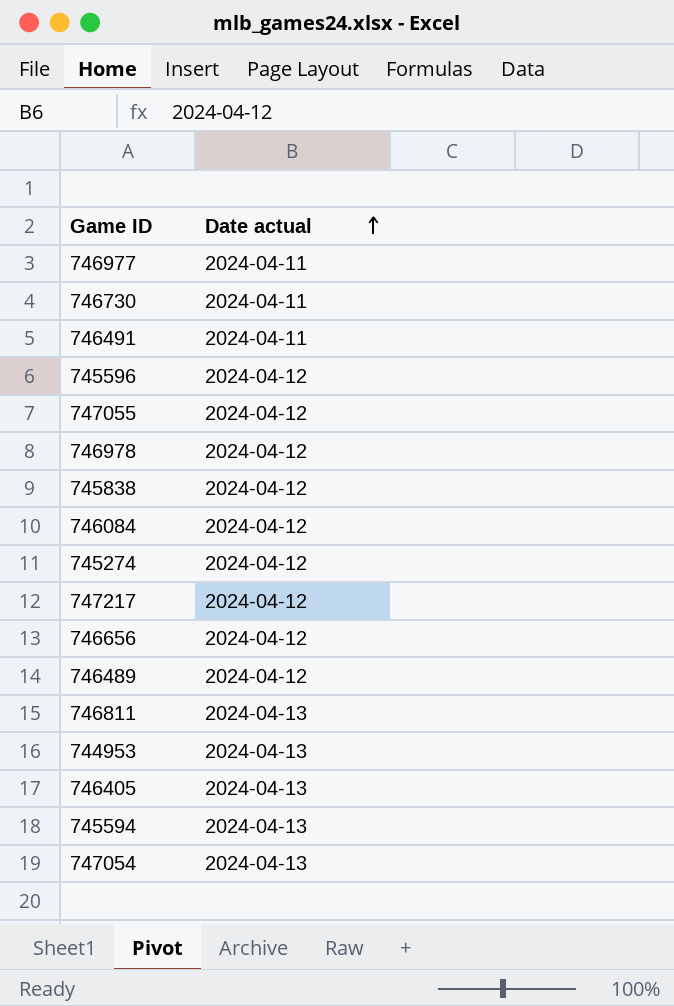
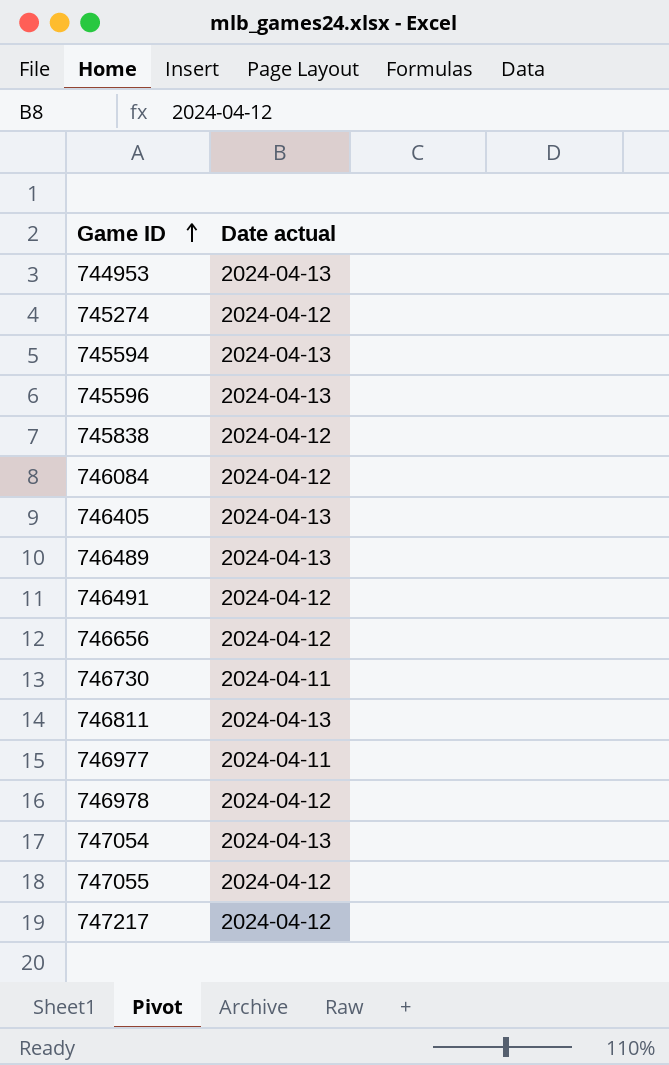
row order: Date actual ascending -> Game ID ascending
745596 | Date actual: 2024-04-12 -> 2024-04-13
746489 | Date actual: 2024-04-12 -> 2024-04-13
746491 | Date actual: 2024-04-11 -> 2024-04-12

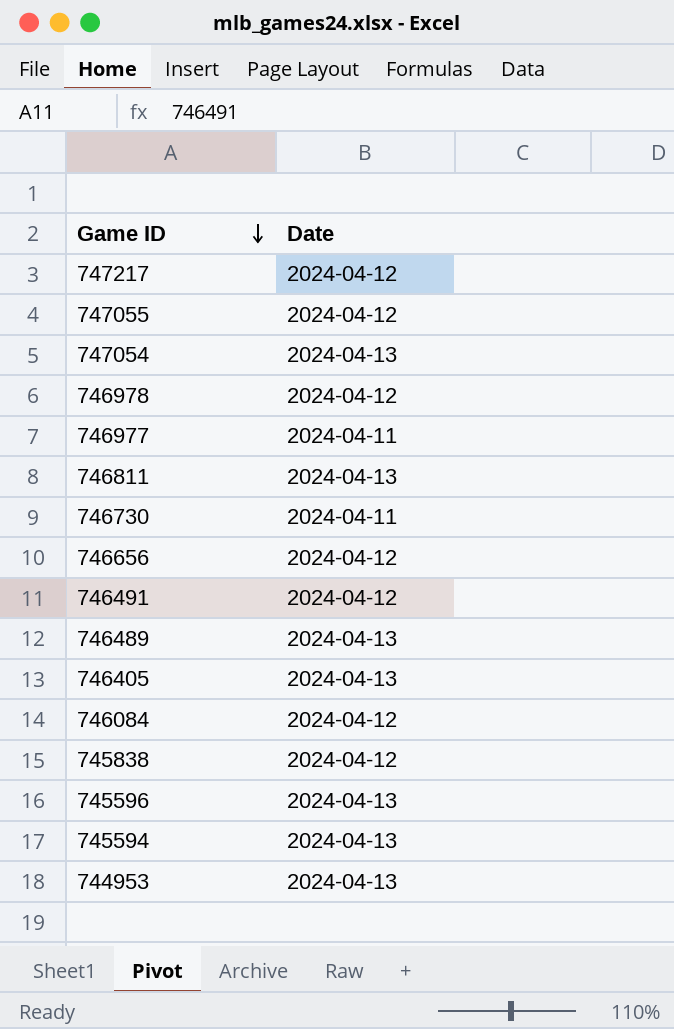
row order: Game ID ascending -> Game ID descending
column name: Date actual -> Date
row 745274: 2024-04-12 -> none

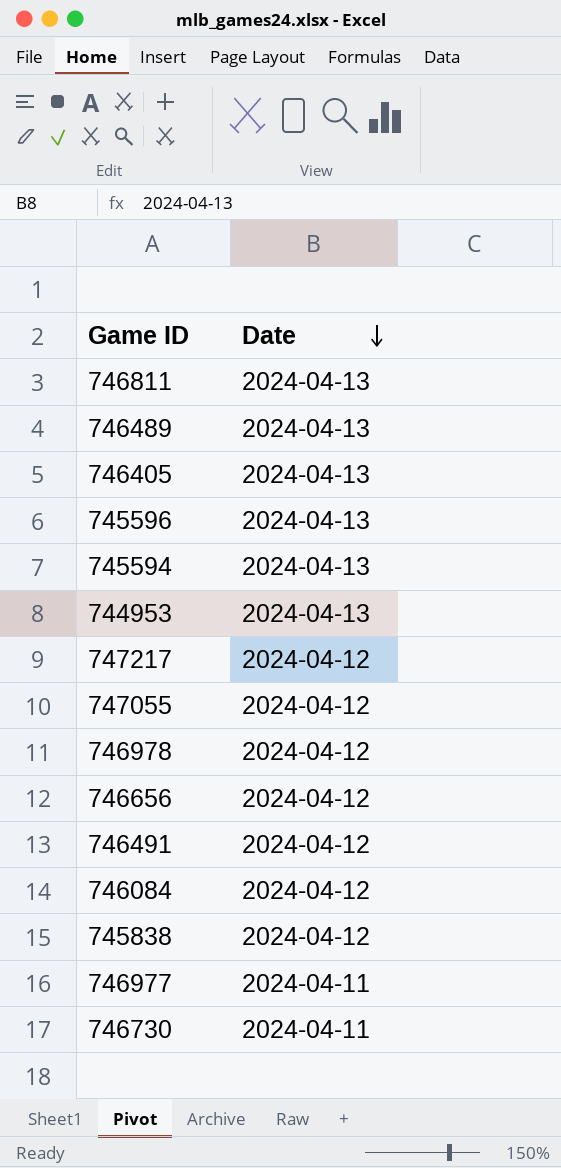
row order: Game ID descending -> Date descending
row 747054: 2024-04-13 -> none

